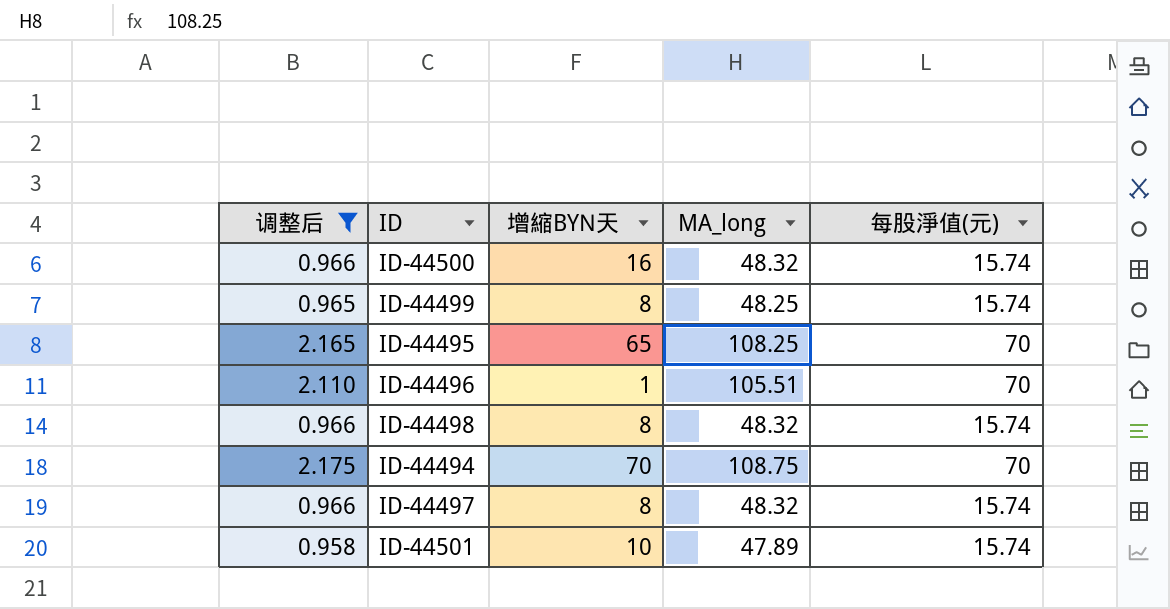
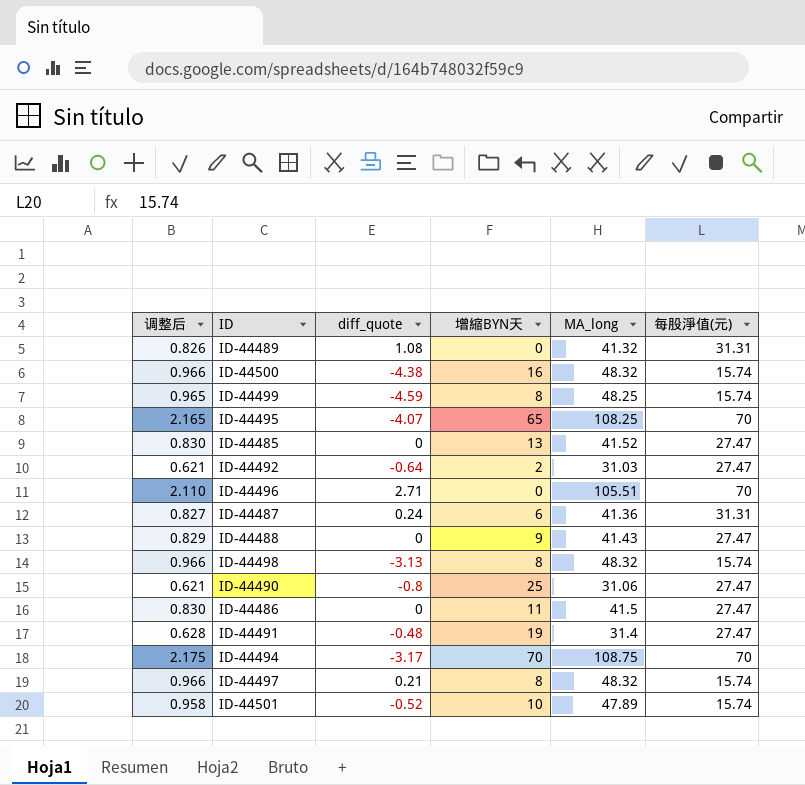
filter: 调整后 >= 0.958 -> none
column diff_quote | position: none -> 3
ID-44496 | 增縮BYN天: 1 -> 0

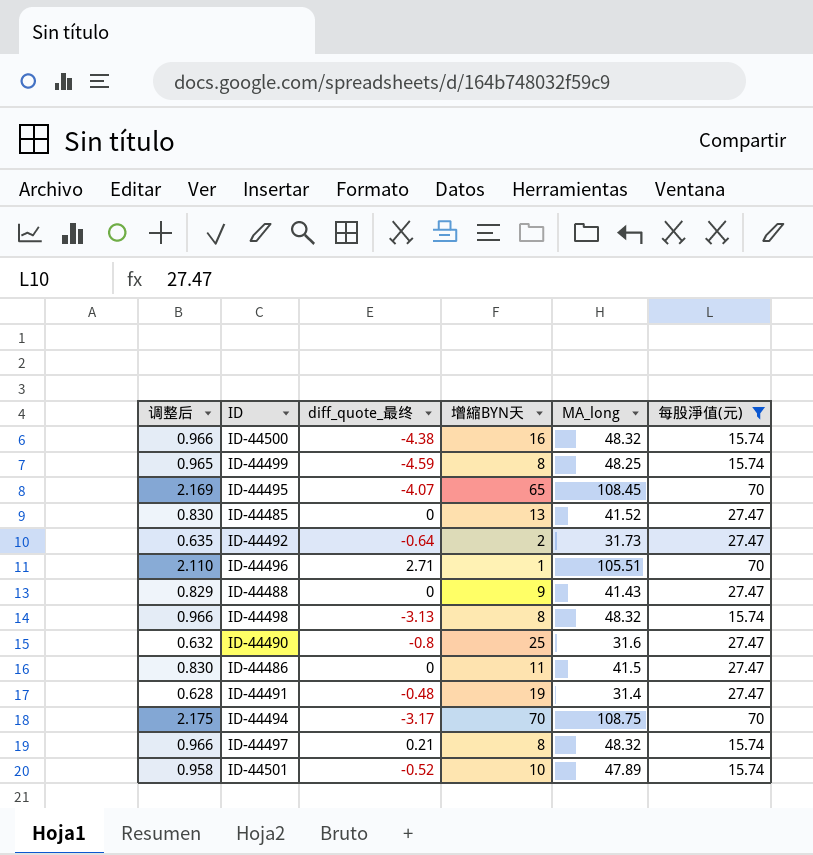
filter: none -> 每股淨值(元) != 31.31
column name: diff_quote -> diff_quote_最终
ID-44495 | 调整后: 2.165 -> 2.169
ID-44495 | MA_long: 108.25 -> 108.45
ID-44492 | 调整后: 0.621 -> 0.635
ID-44492 | MA_long: 31.03 -> 31.73
ID-44496 | 增縮BYN天: 0 -> 1
ID-44490 | 调整后: 0.621 -> 0.632
ID-44490 | MA_long: 31.06 -> 31.6

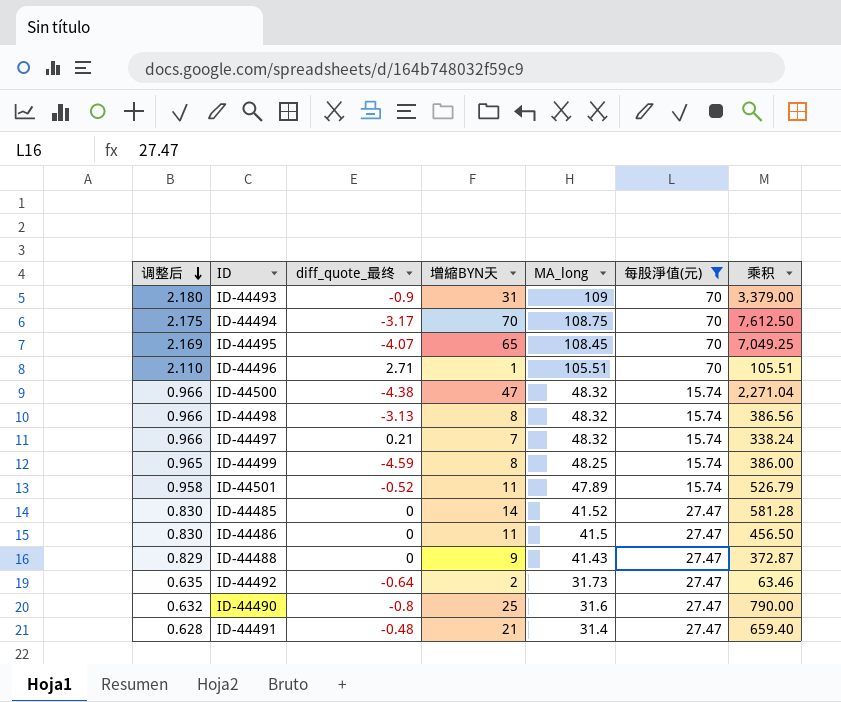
row order: none -> 调整后 descending
column 乘积 | formula: none -> [增縮BYN天] * [MA_long]
row ID-44493: none -> 2.180 | -0.9 | 31 | 109 | 70 | 3,379.00
ID-44500 | 增縮BYN天: 16 -> 47
ID-44497 | 增縮BYN天: 8 -> 7
ID-44501 | 增縮BYN天: 10 -> 11
ID-44485 | 增縮BYN天: 13 -> 14
ID-44491 | 增縮BYN天: 19 -> 21

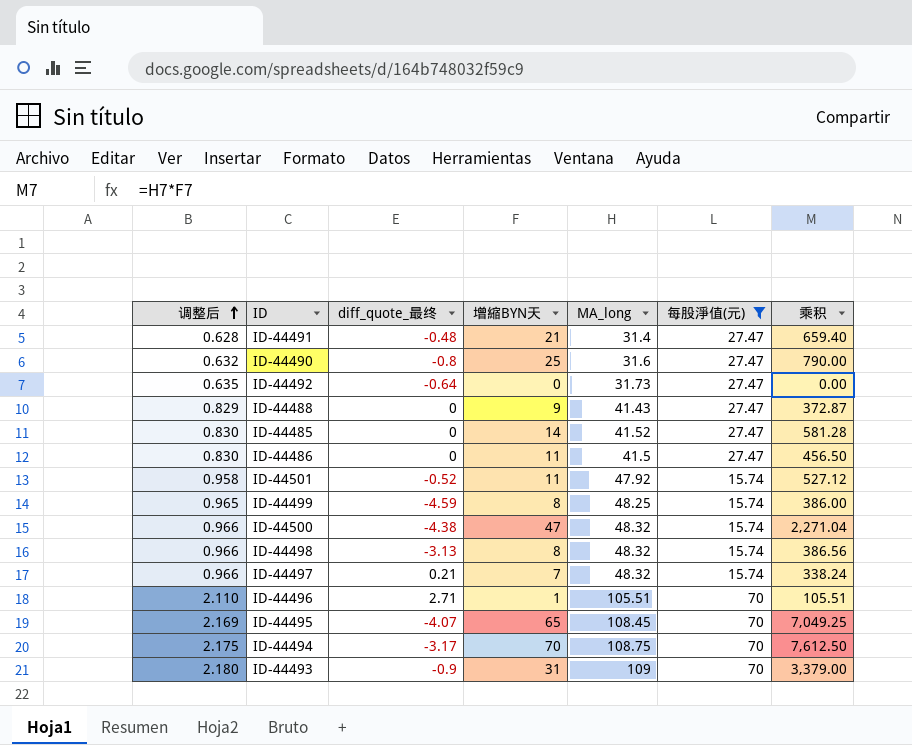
row order: 调整后 descending -> 调整后 ascending
ID-44492 | 增縮BYN天: 2 -> 0
ID-44492 | 乘积: 63.46 -> 0.00
ID-44501 | MA_long: 47.89 -> 47.92
ID-44501 | 乘积: 526.79 -> 527.12

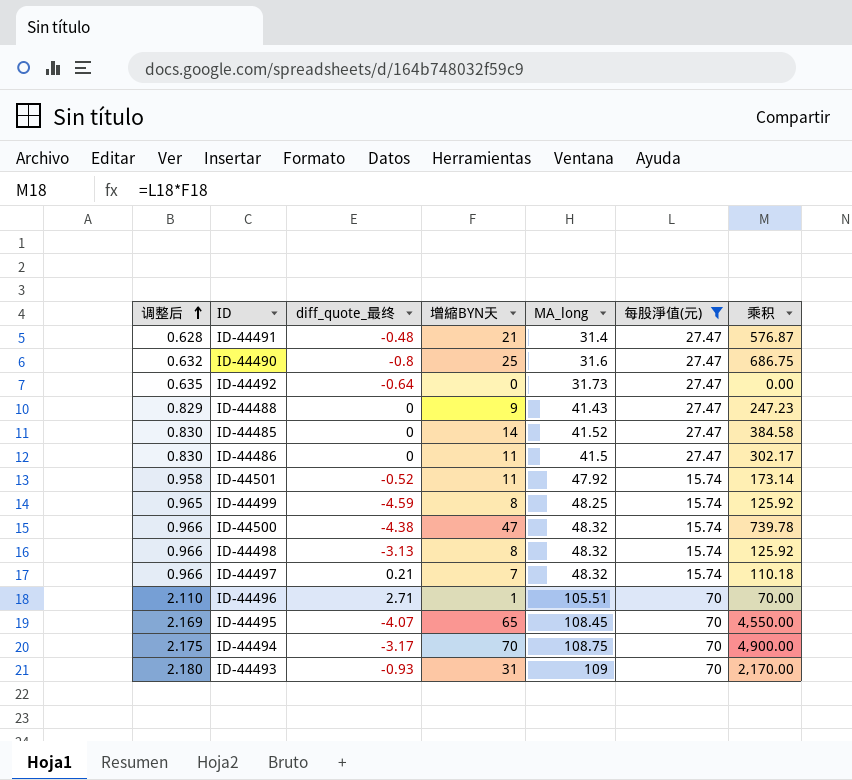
column 乘积 | formula: [增縮BYN天] * [MA_long] -> [增縮BYN天] * [每股淨值(元)]
ID-44493 | diff_quote_最终: -0.9 -> -0.93

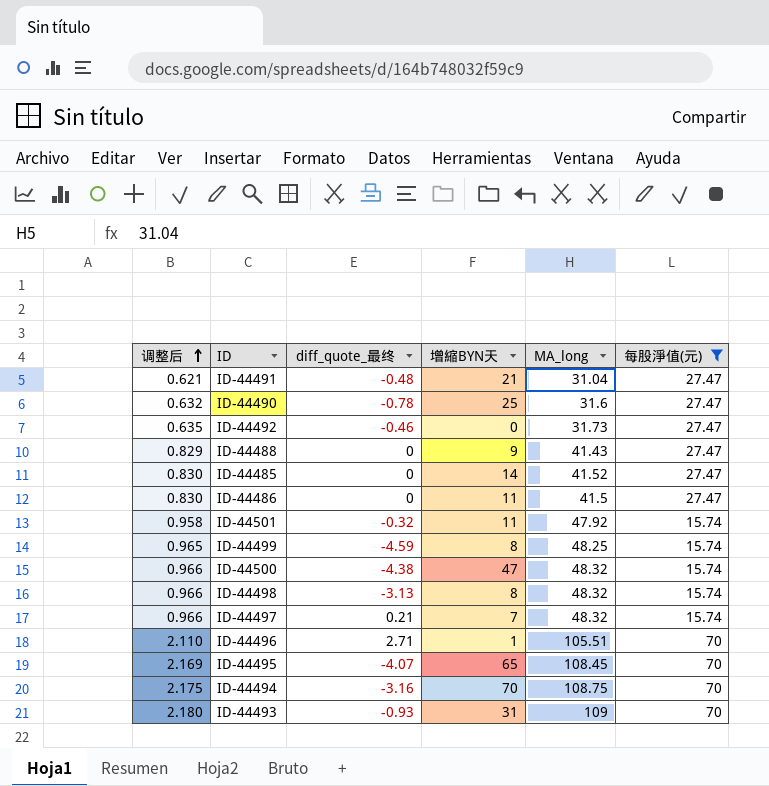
column 乘积 | formula: [增縮BYN天] * [每股淨值(元)] -> none
ID-44491 | 调整后: 0.628 -> 0.621
ID-44491 | MA_long: 31.4 -> 31.04
ID-44490 | diff_quote_最终: -0.8 -> -0.78
ID-44492 | diff_quote_最终: -0.64 -> -0.46
ID-44501 | diff_quote_最终: -0.52 -> -0.32
ID-44494 | diff_quote_最终: -3.17 -> -3.16

